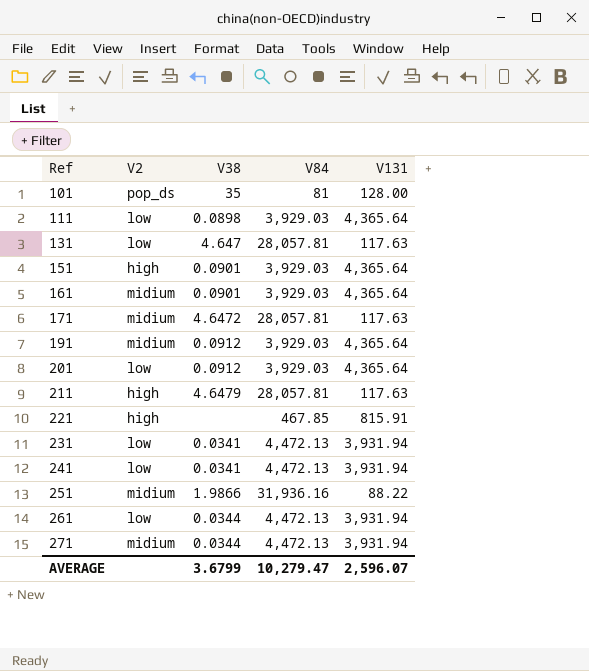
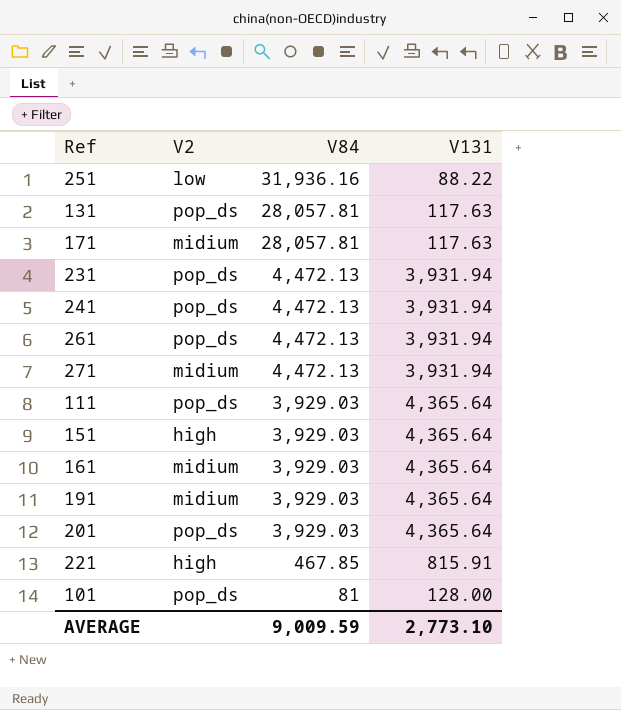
row order: Ref ascending -> V84 descending
column V38 | position: 3 -> none
row 211: high | 4.6479 | 28,057.81 | 117.63 -> none
251 | V2: midium -> low
131 | V2: low -> pop_ds
231 | V2: low -> pop_ds
241 | V2: low -> pop_ds
261 | V2: low -> pop_ds
111 | V2: low -> pop_ds
201 | V2: low -> pop_ds
AVERAGE | V84: 10,279.47 -> 9,009.59
AVERAGE | V131: 2,596.07 -> 2,773.10

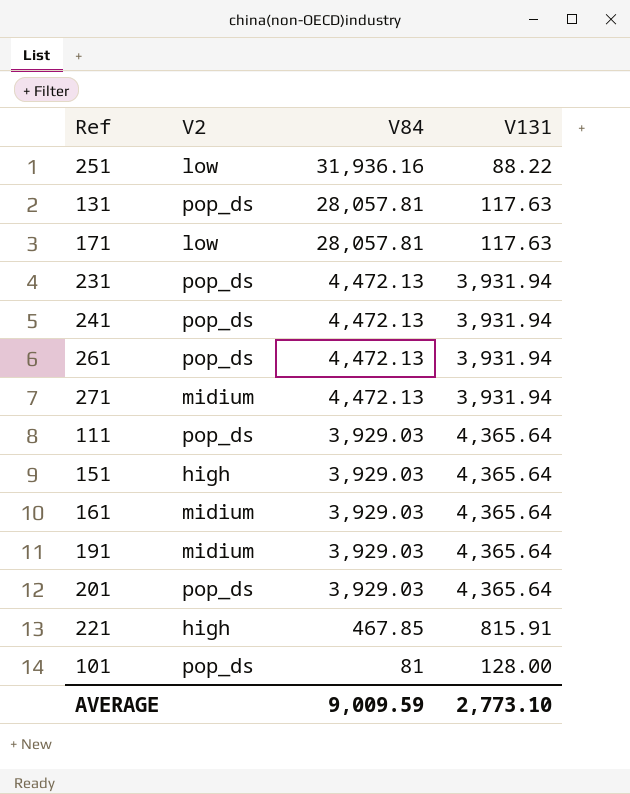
171 | V2: midium -> low

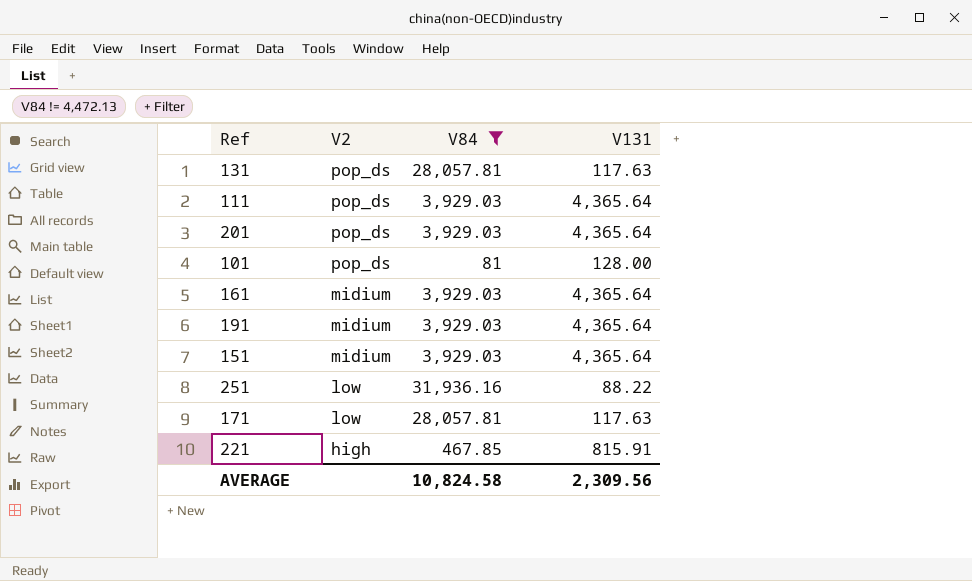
filter: none -> V84 != 4,472.13
row order: V84 descending -> V2 descending
151 | V2: high -> midium
AVERAGE | V84: 9,009.59 -> 10,824.58
AVERAGE | V131: 2,773.10 -> 2,309.56

